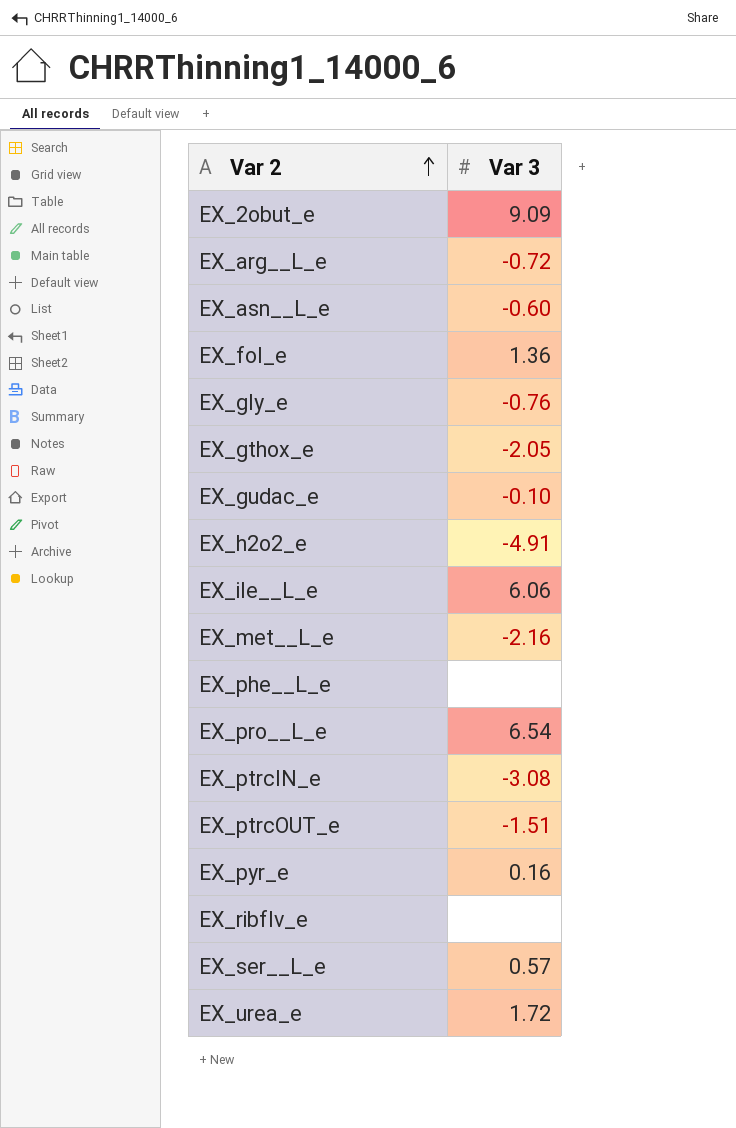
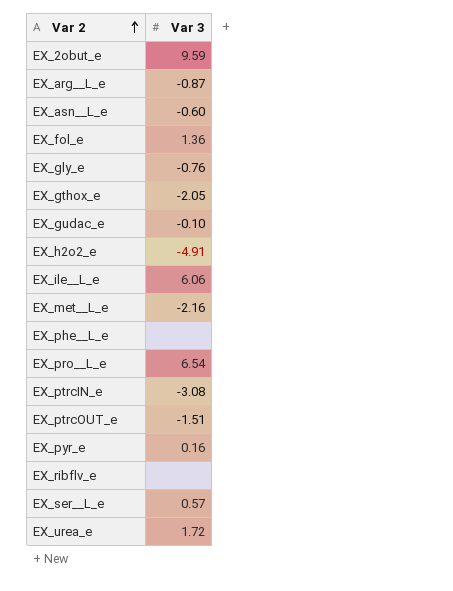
EX_2obut_e | Var 3: 9.09 -> 9.59
EX_arg__L_e | Var 3: -0.72 -> -0.87

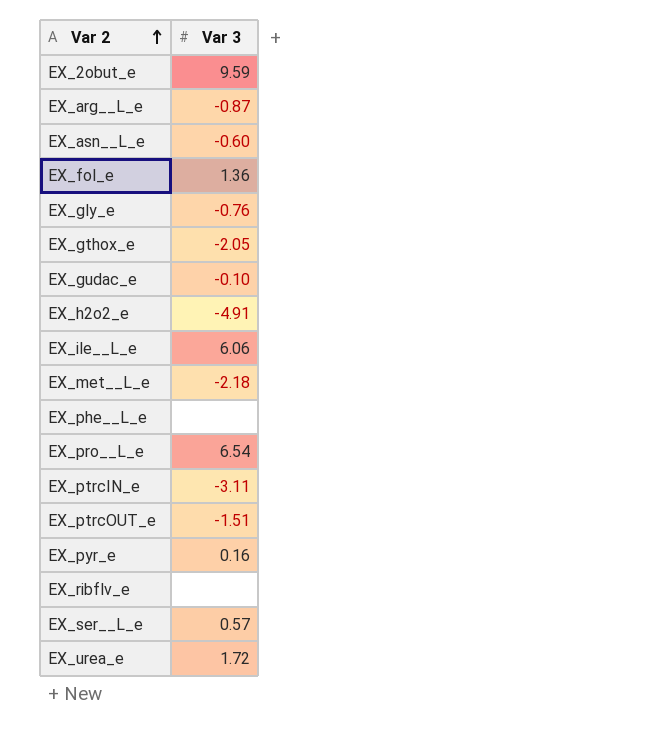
EX_met__L_e | Var 3: -2.16 -> -2.18
EX_ptrcIN_e | Var 3: -3.08 -> -3.11

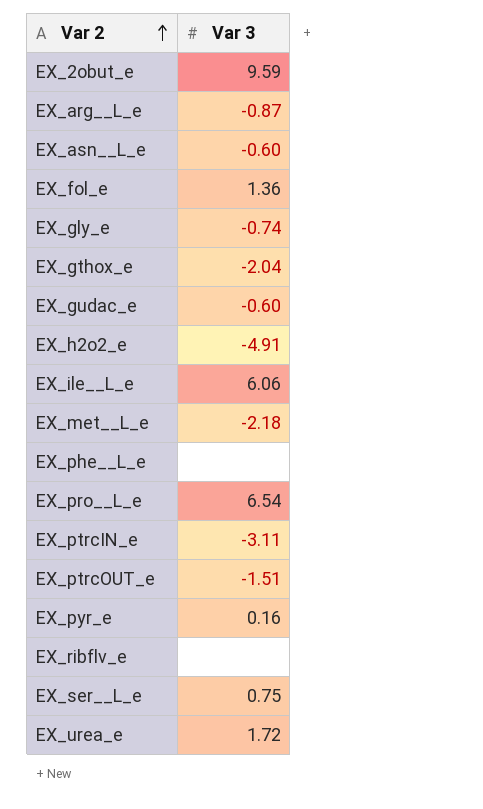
EX_gly_e | Var 3: -0.76 -> -0.74
EX_gthox_e | Var 3: -2.05 -> -2.04
EX_gudac_e | Var 3: -0.10 -> -0.60
EX_ser__L_e | Var 3: 0.57 -> 0.75

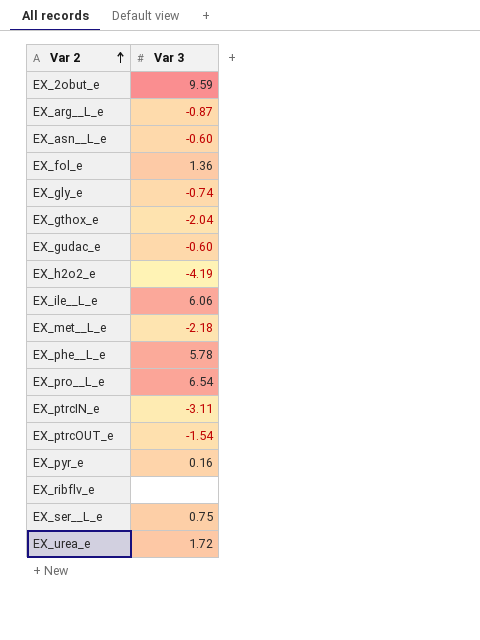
EX_h2o2_e | Var 3: -4.91 -> -4.19
EX_phe__L_e | Var 3: none -> 5.78
EX_ptrcOUT_e | Var 3: -1.51 -> -1.54

